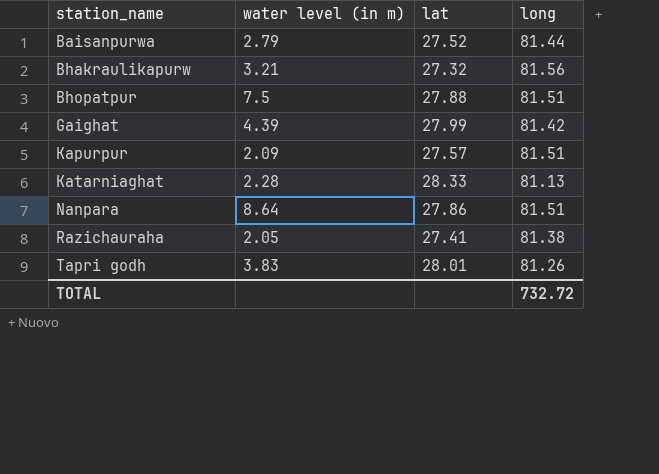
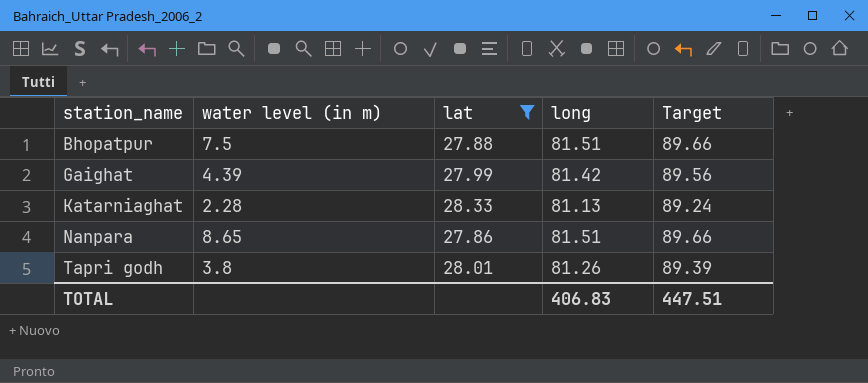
filter: none -> lat >= 27.86
column Target | formula: none -> [long] * 1.1
Nanpara | water level (in m): 8.64 -> 8.65
Tapri godh | water level (in m): 3.83 -> 3.8
TOTAL | long: 732.72 -> 406.83

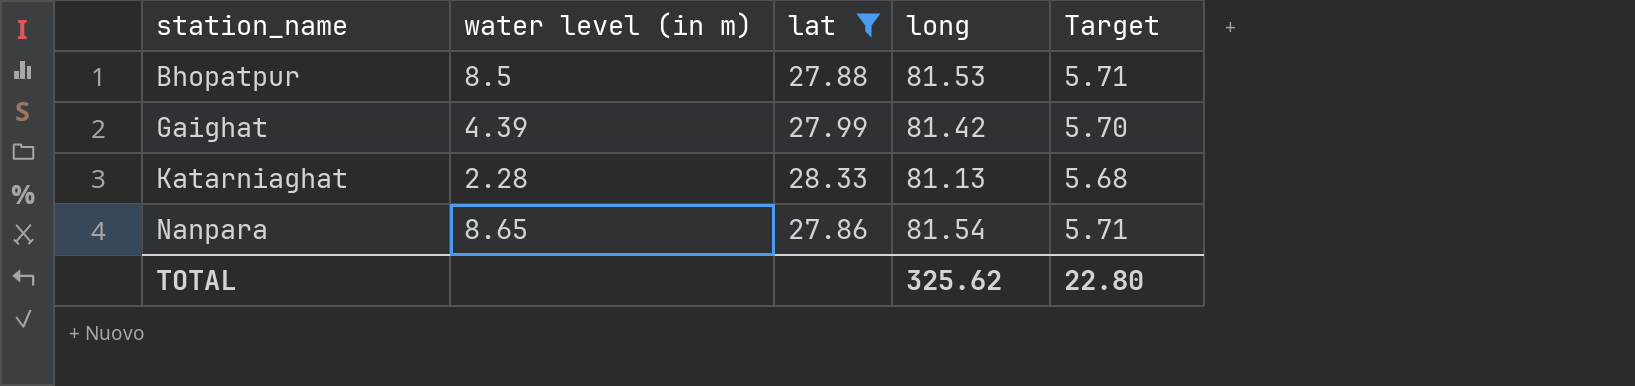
column Target | formula: [long] * 1.1 -> [long] * 0.07
row Tapri godh: 3.8 | 28.01 | 81.26 | 89.39 -> none
Bhopatpur | water level (in m): 7.5 -> 8.5
Bhopatpur | long: 81.51 -> 81.53
Nanpara | long: 81.51 -> 81.54
TOTAL | long: 406.83 -> 325.62
TOTAL | Target: 447.51 -> 22.80

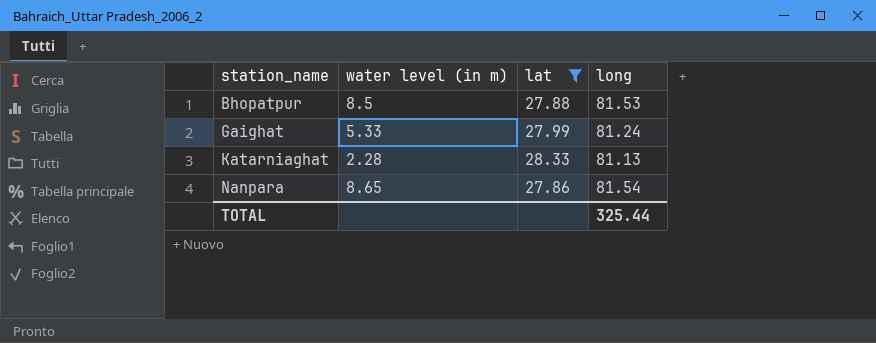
column Target | formula: [long] * 0.07 -> none
Gaighat | water level (in m): 4.39 -> 5.33
Gaighat | long: 81.42 -> 81.24
TOTAL | long: 325.62 -> 325.44

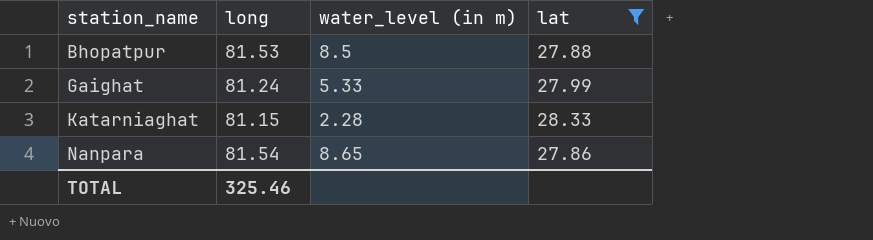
column long | position: 4 -> 2
column name: water level (in m) -> water_level (in m)
Katarniaghat | long: 81.13 -> 81.15
TOTAL | long: 325.44 -> 325.46

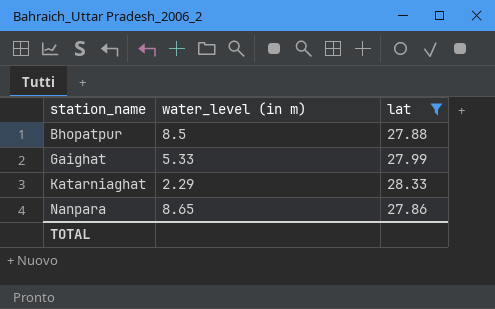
column long | position: 2 -> none
Katarniaghat | water_level (in m): 2.28 -> 2.29

